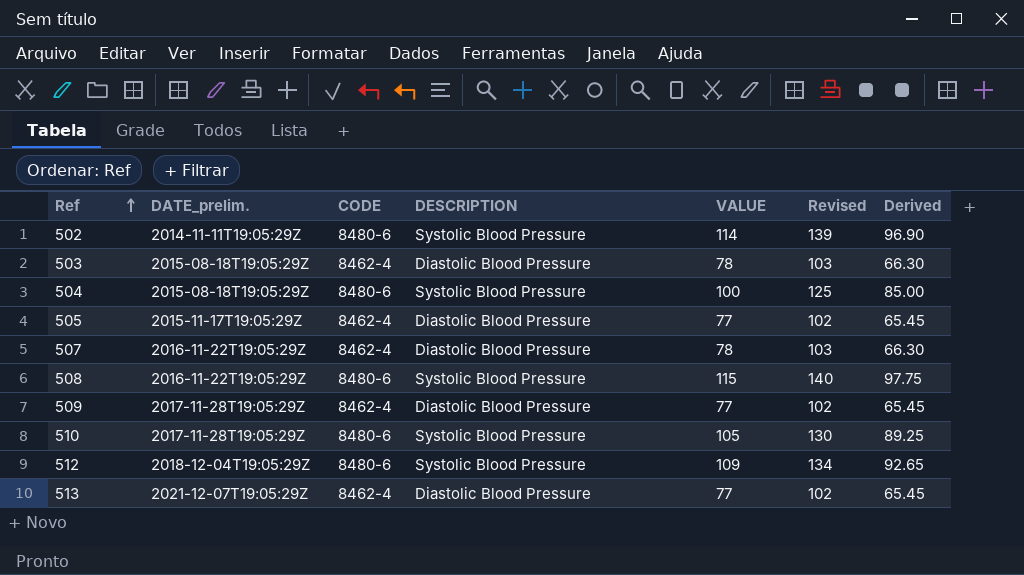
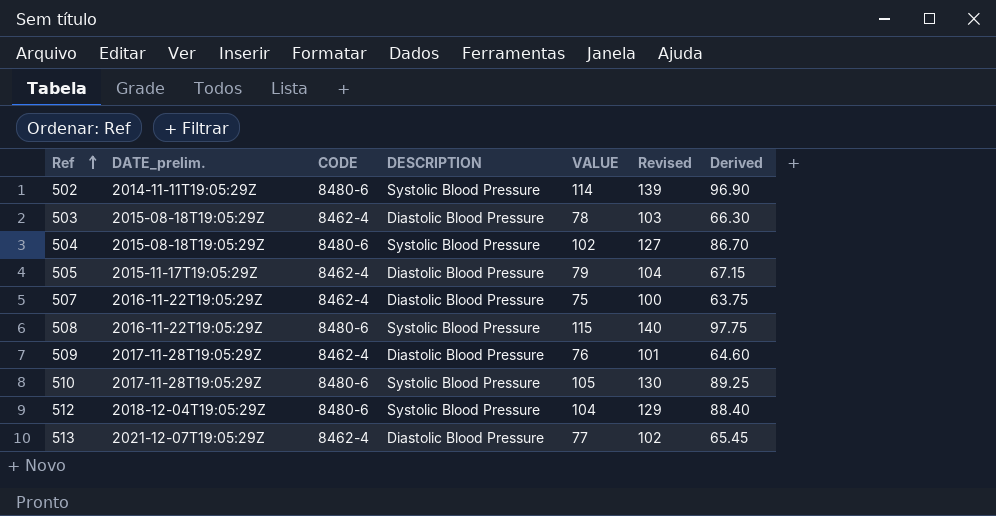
504 | VALUE: 100 -> 102
504 | Revised: 125 -> 127
504 | Derived: 85.00 -> 86.70
505 | VALUE: 77 -> 79
505 | Revised: 102 -> 104
505 | Derived: 65.45 -> 67.15
507 | VALUE: 78 -> 75
507 | Revised: 103 -> 100
507 | Derived: 66.30 -> 63.75
509 | VALUE: 77 -> 76
509 | Revised: 102 -> 101
509 | Derived: 65.45 -> 64.60
512 | VALUE: 109 -> 104
512 | Revised: 134 -> 129
512 | Derived: 92.65 -> 88.40

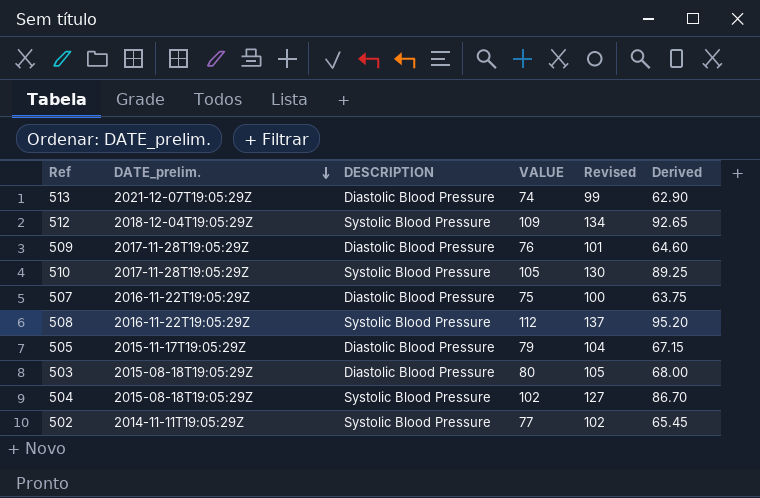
row order: Ref ascending -> DATE_prelim. descending
column CODE | position: 3 -> none
513 | VALUE: 77 -> 74
513 | Revised: 102 -> 99
513 | Derived: 65.45 -> 62.90
512 | VALUE: 104 -> 109
512 | Revised: 129 -> 134
512 | Derived: 88.40 -> 92.65
508 | VALUE: 115 -> 112
508 | Revised: 140 -> 137
508 | Derived: 97.75 -> 95.20
503 | VALUE: 78 -> 80
503 | Revised: 103 -> 105
503 | Derived: 66.30 -> 68.00
502 | VALUE: 114 -> 77
502 | Revised: 139 -> 102
502 | Derived: 96.90 -> 65.45

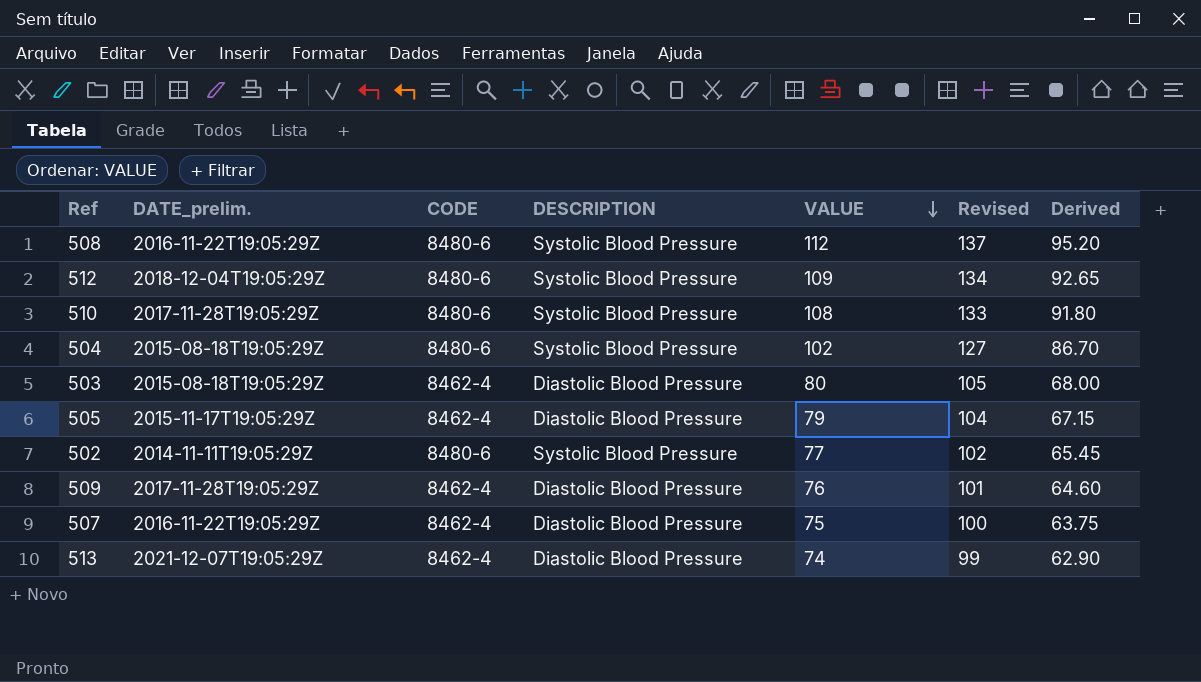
row order: DATE_prelim. descending -> VALUE descending
column CODE | position: none -> 3
510 | VALUE: 105 -> 108
510 | Revised: 130 -> 133
510 | Derived: 89.25 -> 91.80

